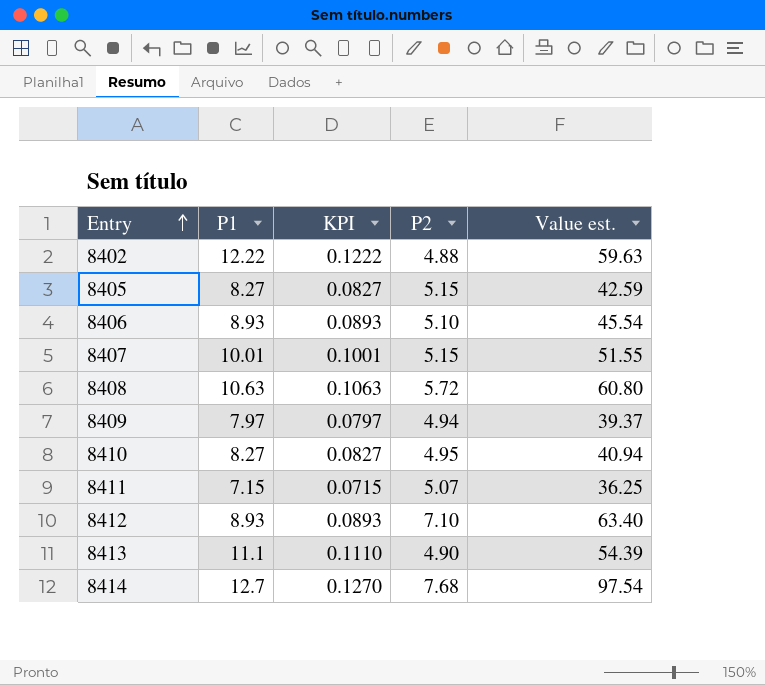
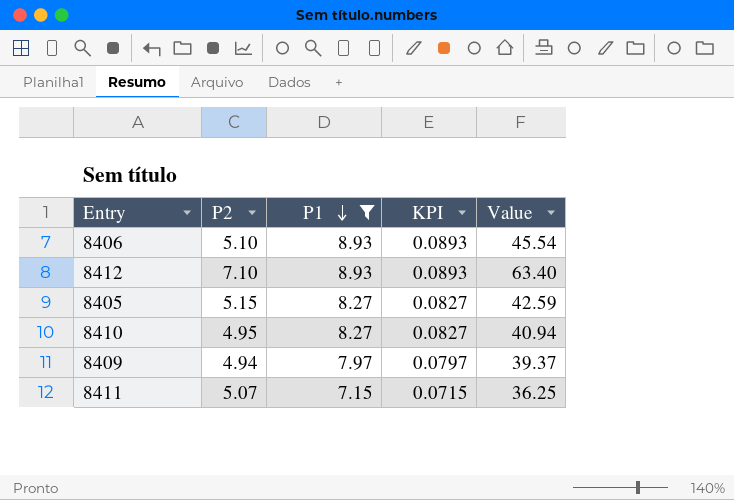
filter: none -> P1 <= 8.93
row order: Entry ascending -> P1 descending
column P2 | position: 4 -> 2
column name: Value est. -> Value

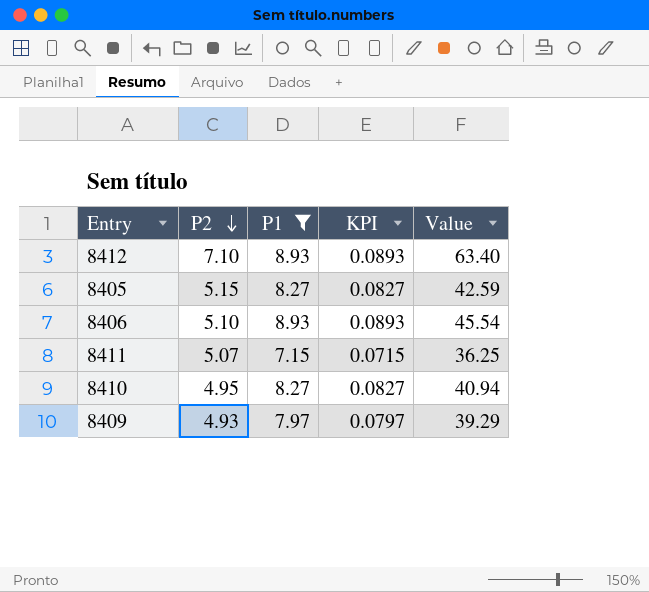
row order: P1 descending -> P2 descending
8409 | P2: 4.94 -> 4.93
8409 | Value: 39.37 -> 39.29

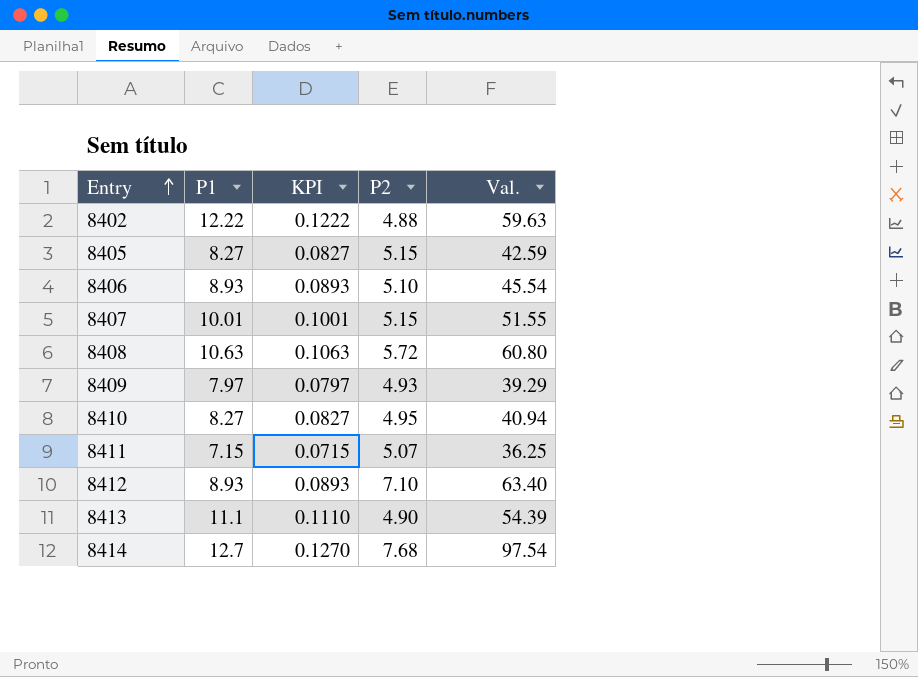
filter: P1 <= 8.93 -> none
row order: P2 descending -> Entry ascending
column P2 | position: 2 -> 4
column name: Value -> Val.

